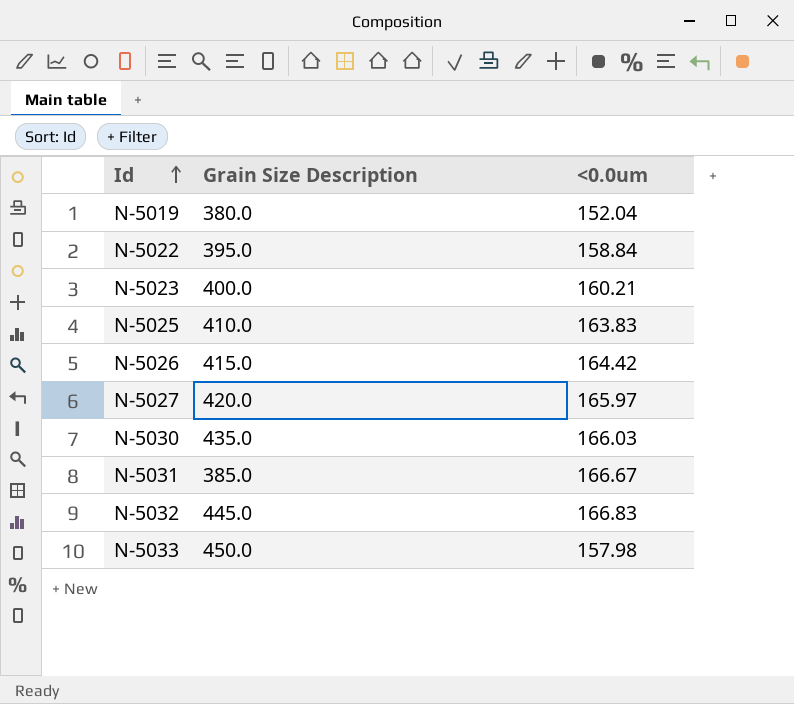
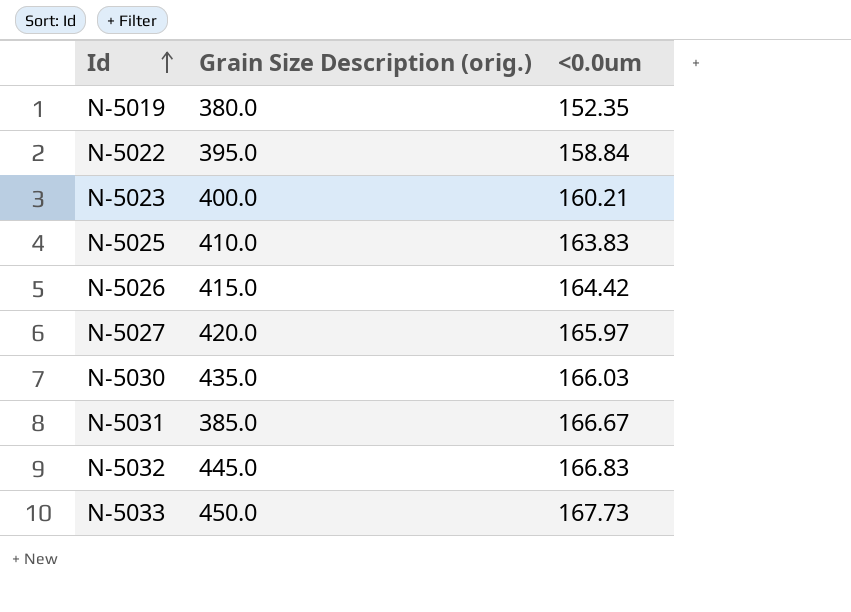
column name: Grain Size Description -> Grain Size Description (orig.)
N-5019 | <0.0um: 152.04 -> 152.35
N-5033 | <0.0um: 157.98 -> 167.73

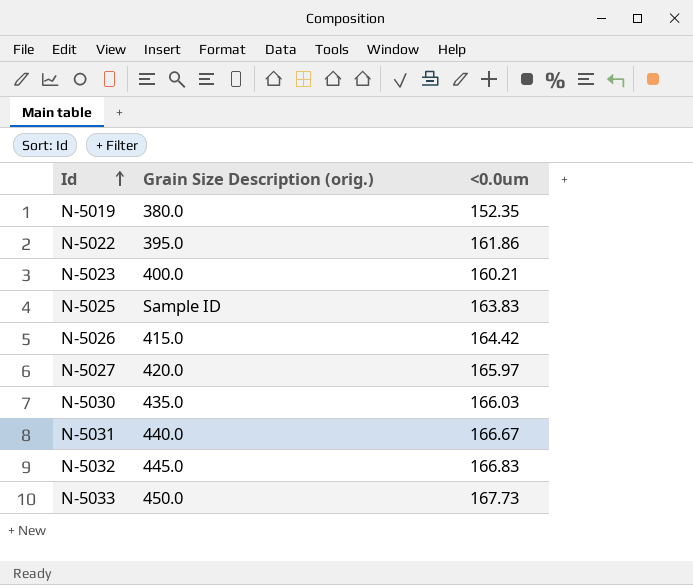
N-5022 | <0.0um: 158.84 -> 161.86
N-5025 | Grain Size Description (orig.): 410.0 -> Sample ID
N-5031 | Grain Size Description (orig.): 385.0 -> 440.0

